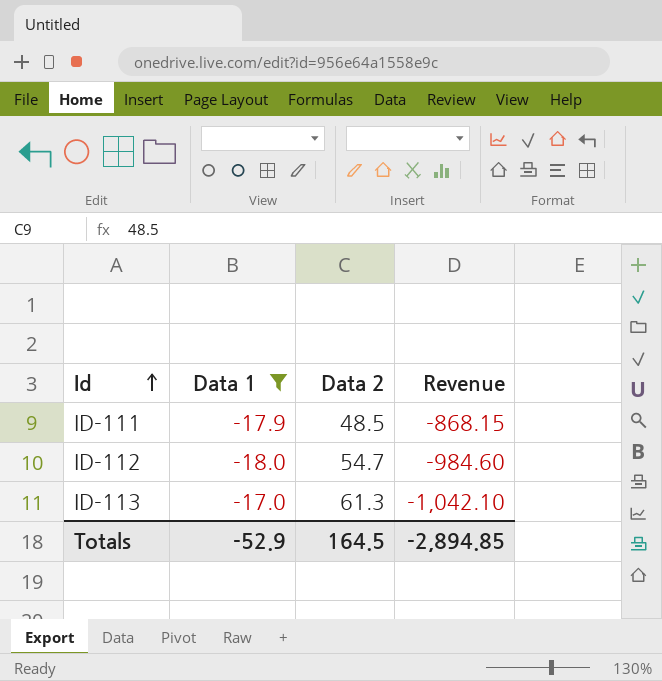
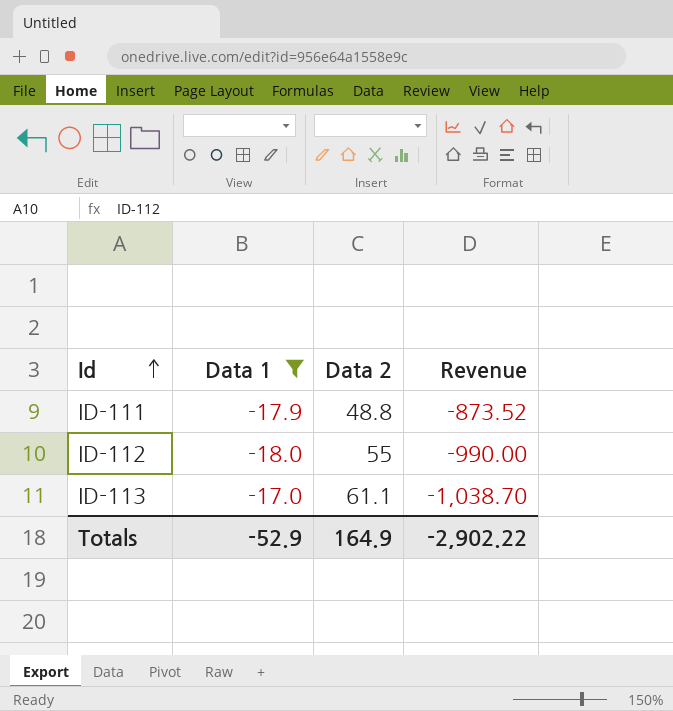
ID-111 | Data 2: 48.5 -> 48.8
ID-111 | Revenue: -868.15 -> -873.52
ID-112 | Data 2: 54.7 -> 55
ID-112 | Revenue: -984.60 -> -990.00
ID-113 | Data 2: 61.3 -> 61.1
ID-113 | Revenue: -1,042.10 -> -1,038.70
Totals | Data 2: 164.5 -> 164.9
Totals | Revenue: -2,894.85 -> -2,902.22

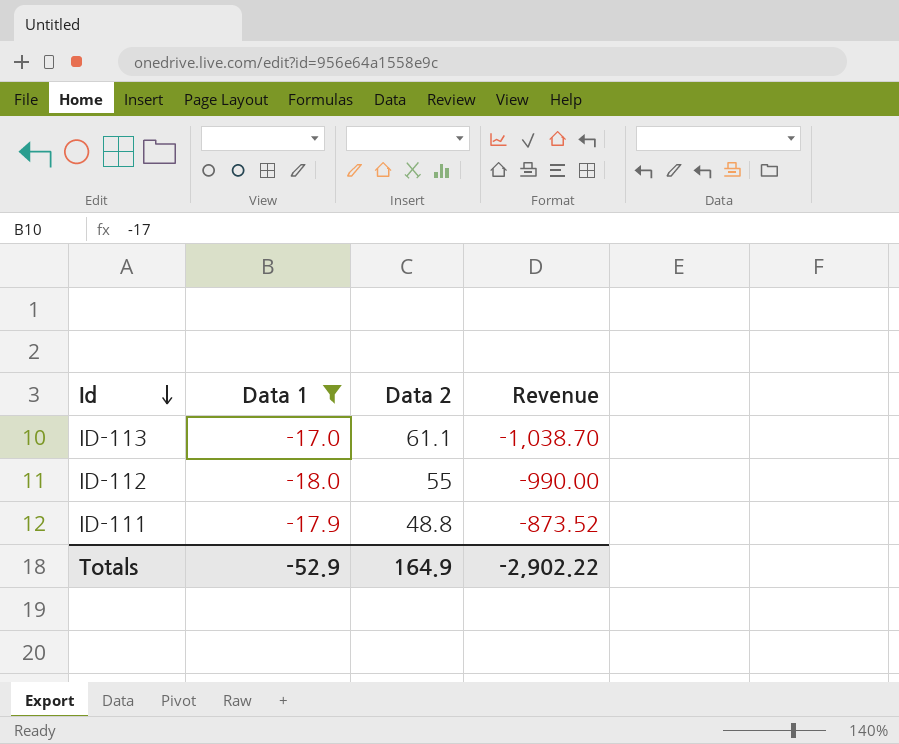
row order: Id ascending -> Id descending

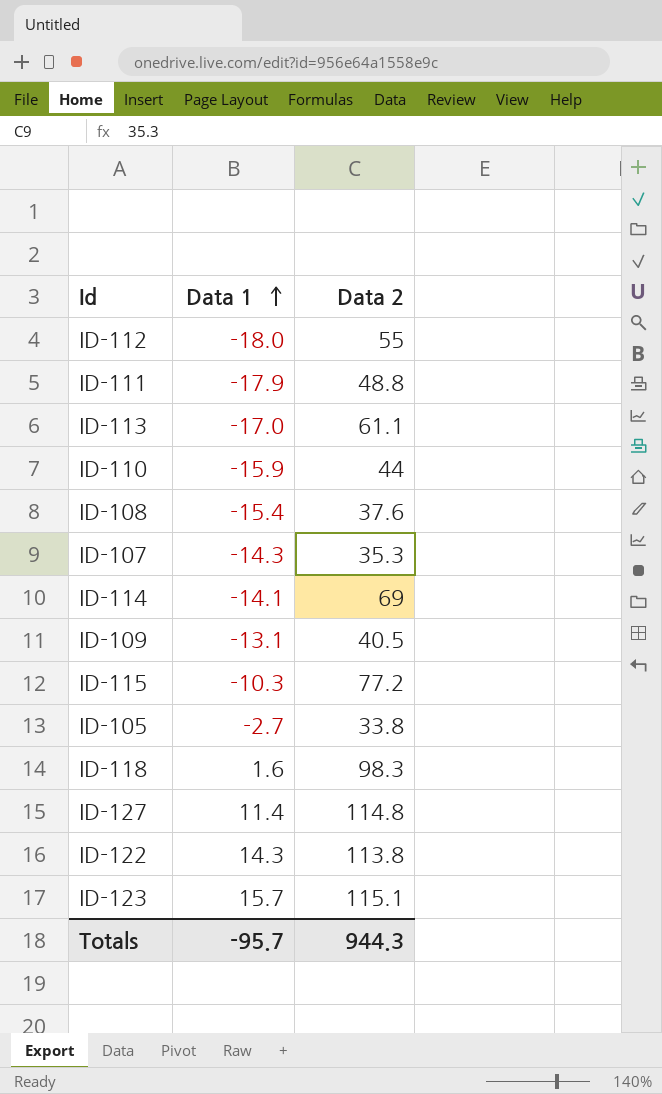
filter: Data 1 <= -17.0 -> none
row order: Id descending -> Data 1 ascending
column Revenue | formula: [Data 1] * [Data 2] -> none
Totals | Data 1: -52.9 -> -95.7
Totals | Data 2: 164.9 -> 944.3

